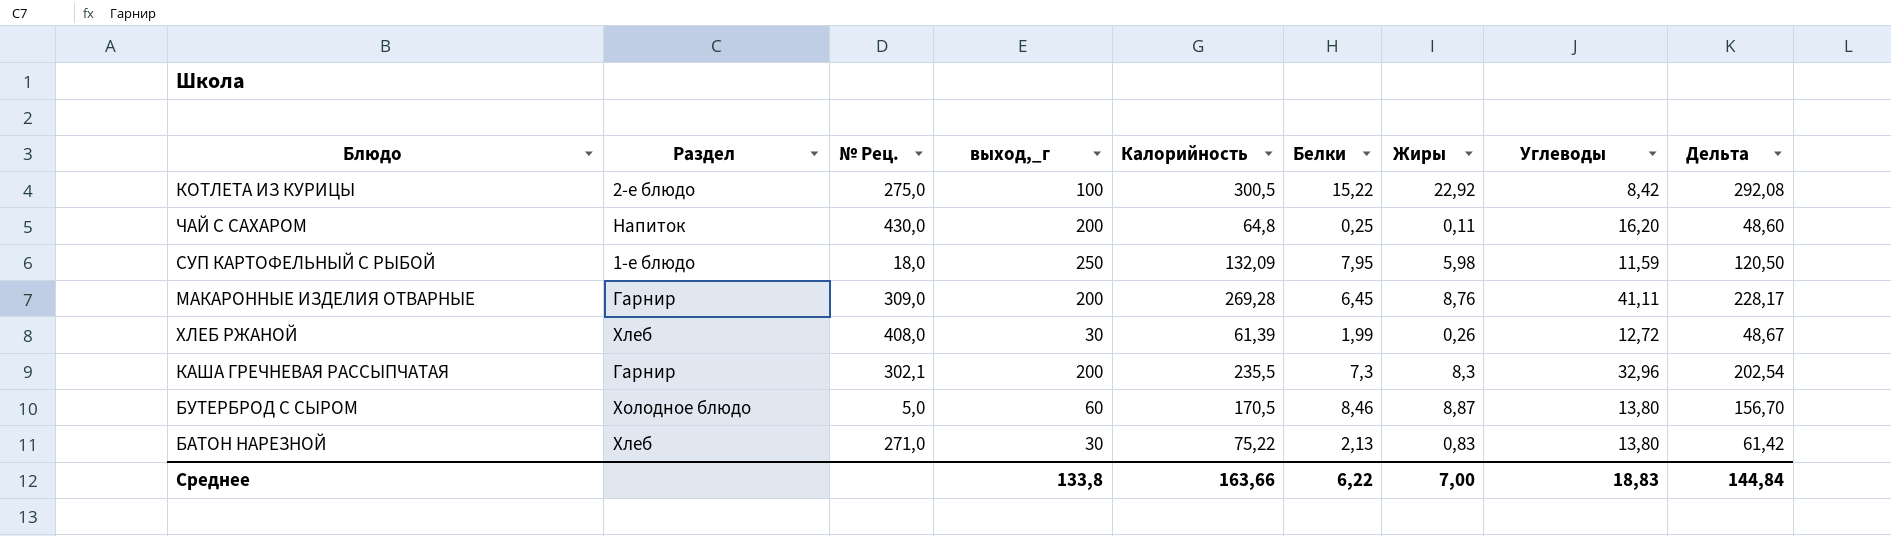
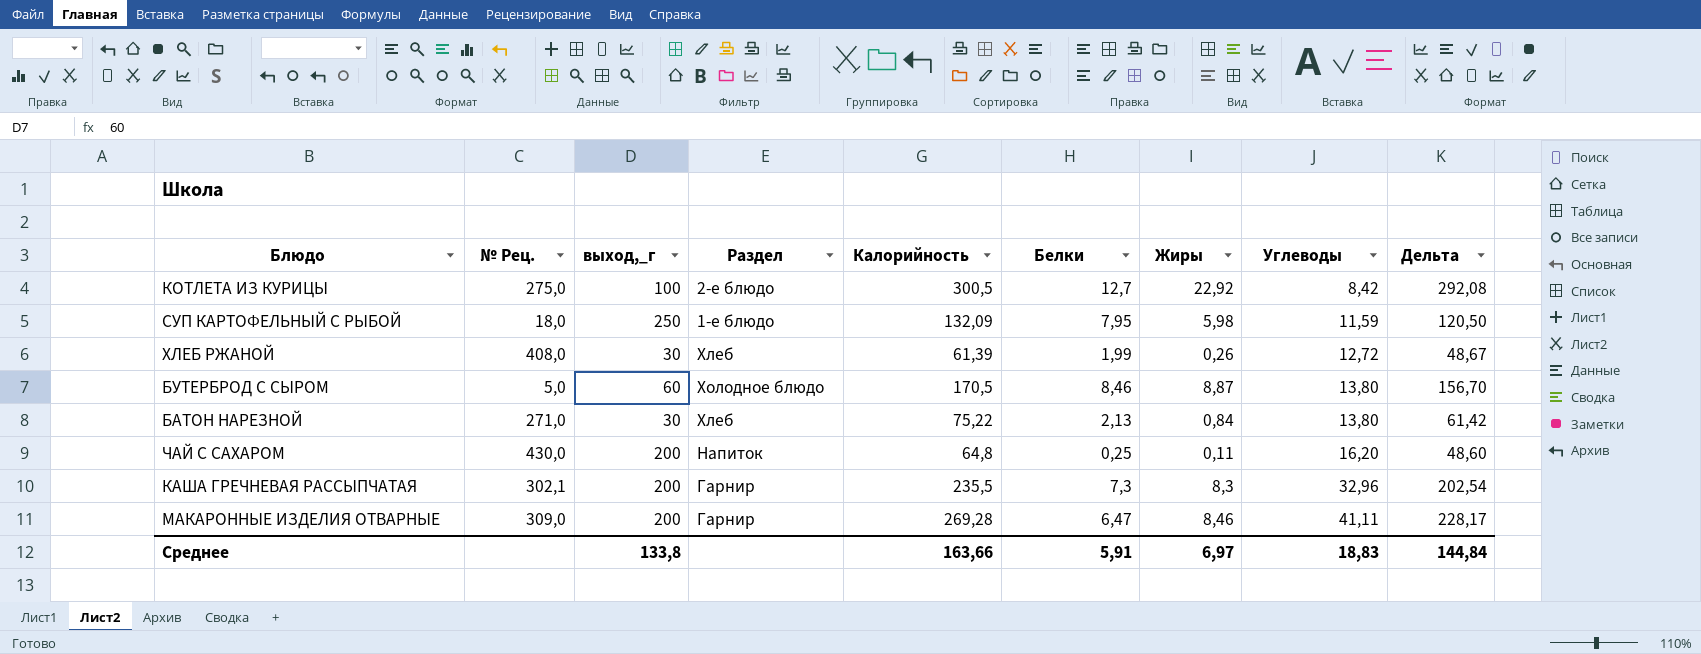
row order: none -> Углеводы ascending
column Раздел | position: 2 -> 4
КОТЛЕТА ИЗ КУРИЦЫ | Белки: 15,22 -> 12,7
БАТОН НАРЕЗНОЙ | Жиры: 0,83 -> 0,84
МАКАРОННЫЕ ИЗДЕЛИЯ ОТВАРНЫЕ | Белки: 6,45 -> 6,47
МАКАРОННЫЕ ИЗДЕЛИЯ ОТВАРНЫЕ | Жиры: 8,76 -> 8,46
Среднее | Белки: 6,22 -> 5,91
Среднее | Жиры: 7,00 -> 6,97

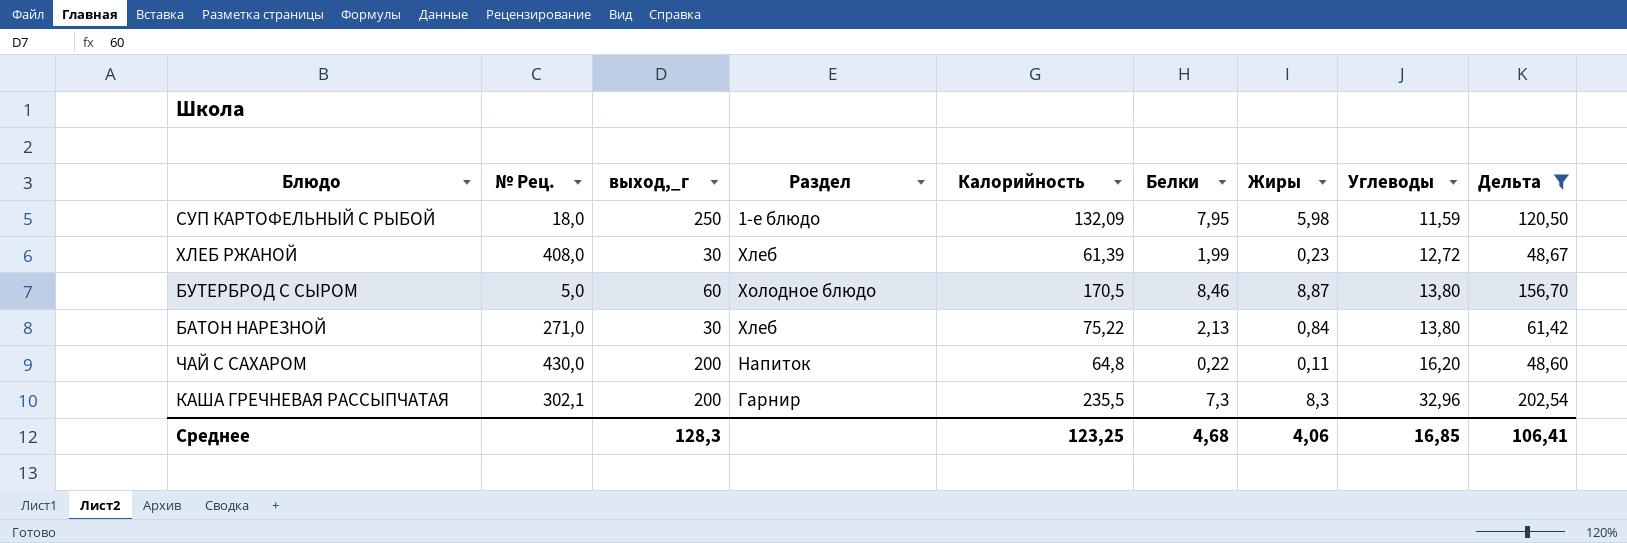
filter: none -> Дельта <= 202,54
ХЛЕБ РЖАНОЙ | Жиры: 0,26 -> 0,23
ЧАЙ С САХАРОМ | Белки: 0,25 -> 0,22
Среднее | выход,_г: 133,8 -> 128,3
Среднее | Калорийность: 163,66 -> 123,25
Среднее | Белки: 5,91 -> 4,68
Среднее | Жиры: 6,97 -> 4,06
Среднее | Углеводы: 18,83 -> 16,85
Среднее | Дельта: 144,84 -> 106,41

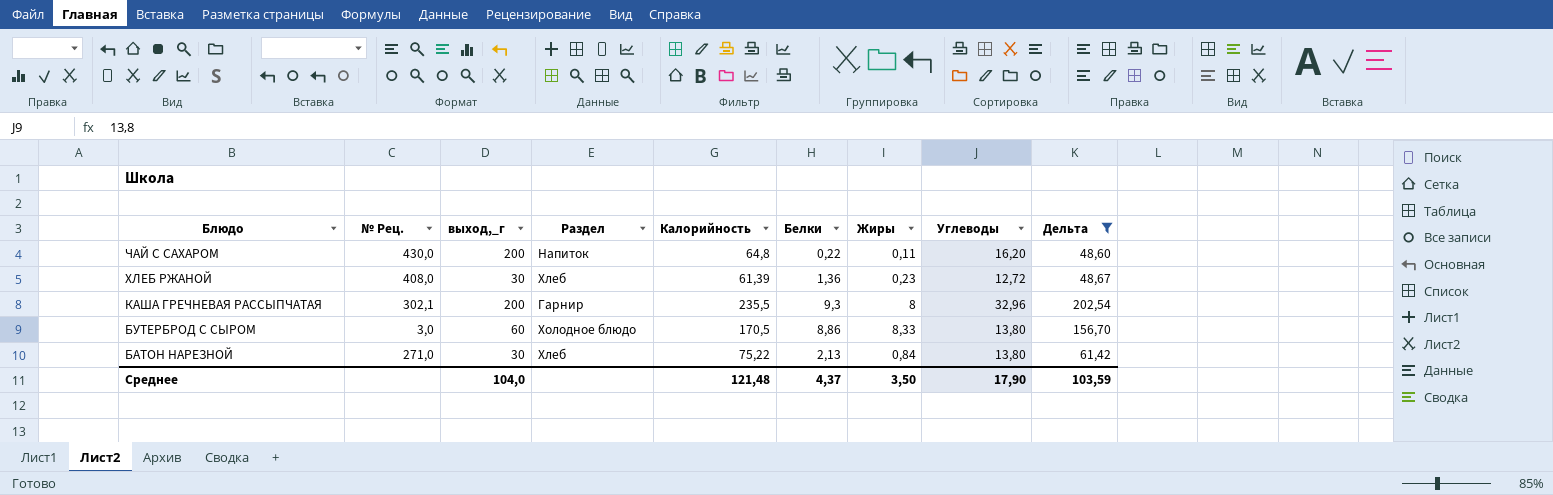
row order: Углеводы ascending -> Блюдо descending
row СУП КАРТОФЕЛЬНЫЙ С РЫБОЙ: 18,0 | 250 | 1-е блюдо | 132,09 | 7,95 | 5,98 | 11,59 | 120,50 -> none
ХЛЕБ РЖАНОЙ | Белки: 1,99 -> 1,36
КАША ГРЕЧНЕВАЯ РАССЫПЧАТАЯ | Белки: 7,3 -> 9,3
КАША ГРЕЧНЕВАЯ РАССЫПЧАТАЯ | Жиры: 8,3 -> 8
БУТЕРБРОД С СЫРОМ | № Рец.: 5,0 -> 3,0
БУТЕРБРОД С СЫРОМ | Белки: 8,46 -> 8,86
БУТЕРБРОД С СЫРОМ | Жиры: 8,87 -> 8,33
Среднее | выход,_г: 128,3 -> 104,0
Среднее | Калорийность: 123,25 -> 121,48
Среднее | Белки: 4,68 -> 4,37
Среднее | Жиры: 4,06 -> 3,50
Среднее | Углеводы: 16,85 -> 17,90
Среднее | Дельта: 106,41 -> 103,59

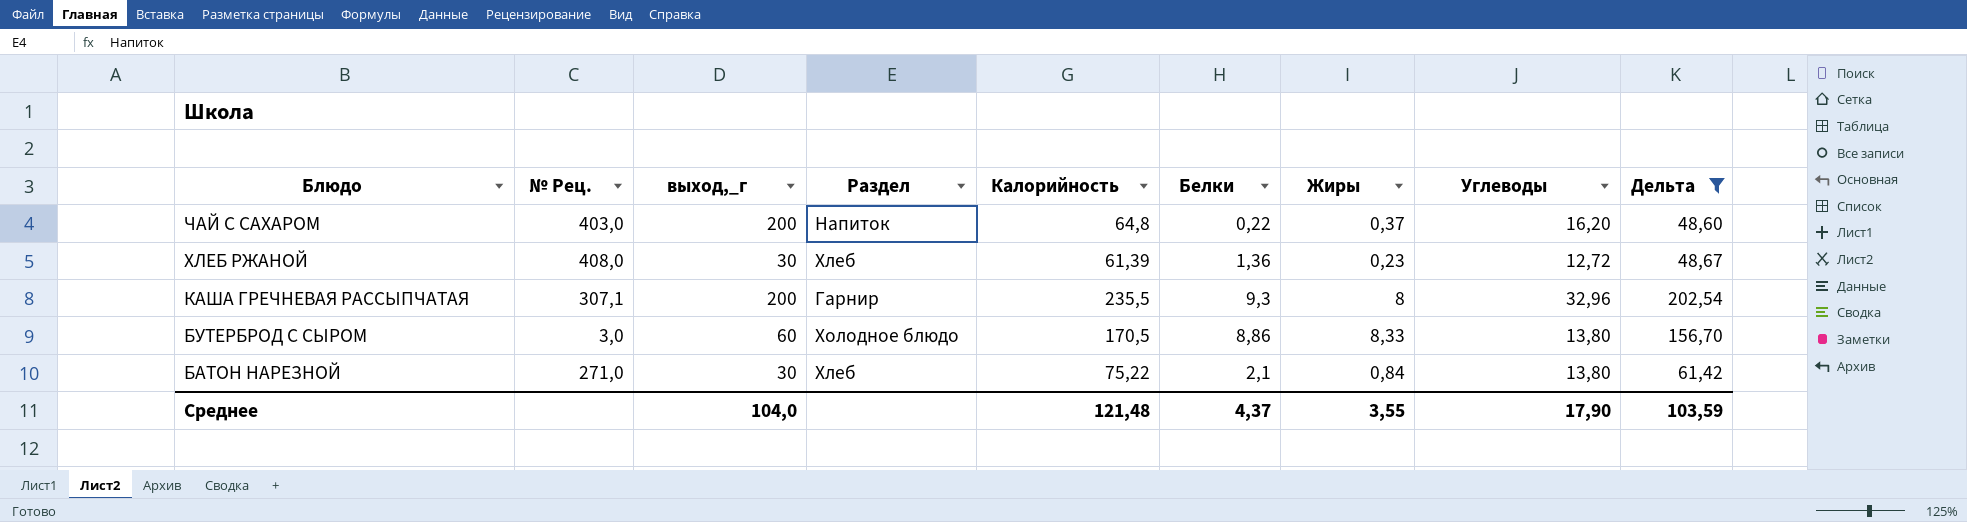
ЧАЙ С САХАРОМ | № Рец.: 430,0 -> 403,0
ЧАЙ С САХАРОМ | Жиры: 0,11 -> 0,37
КАША ГРЕЧНЕВАЯ РАССЫПЧАТАЯ | № Рец.: 302,1 -> 307,1
БАТОН НАРЕЗНОЙ | Белки: 2,13 -> 2,1
Среднее | Жиры: 3,50 -> 3,55

